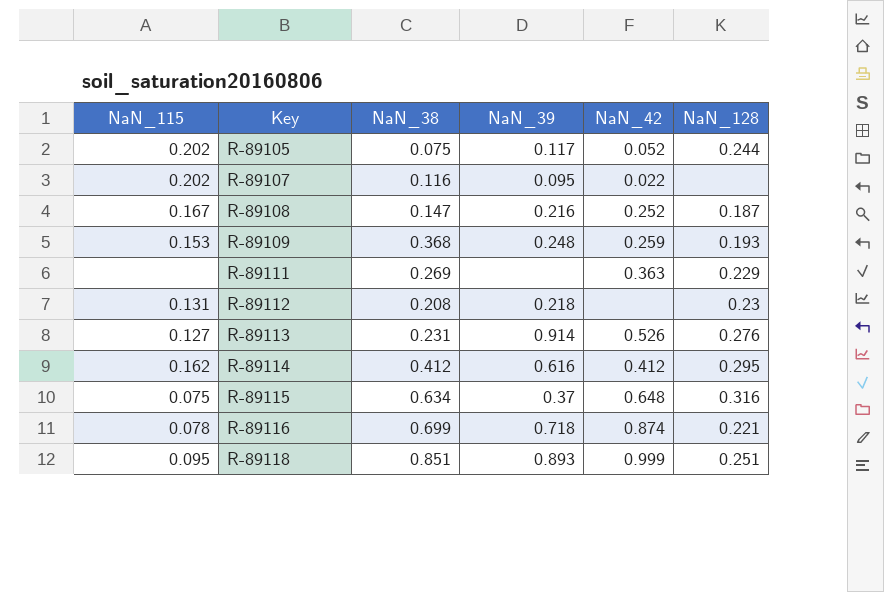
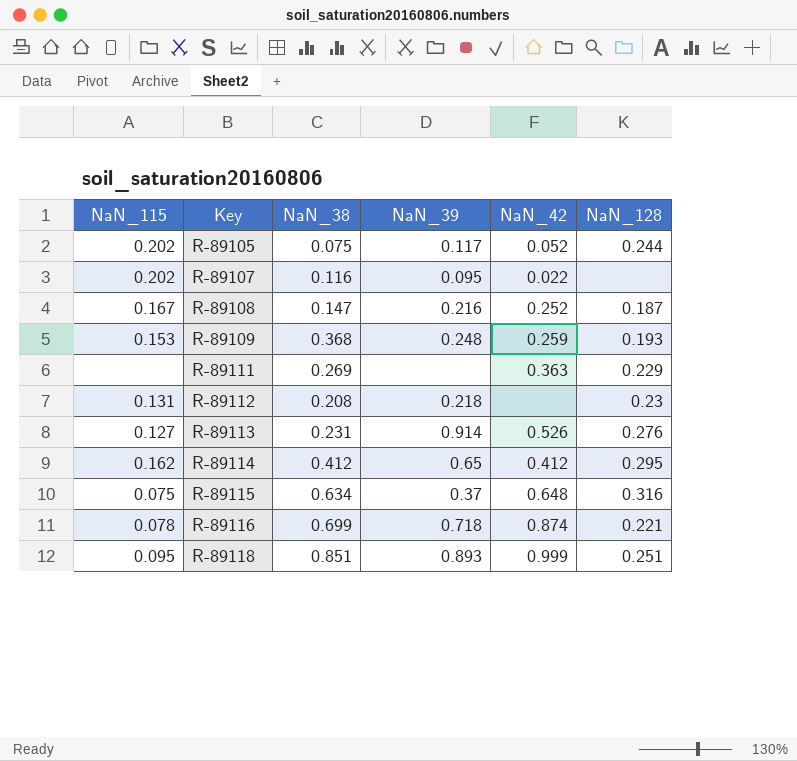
R-89114 | NaN_39: 0.616 -> 0.65

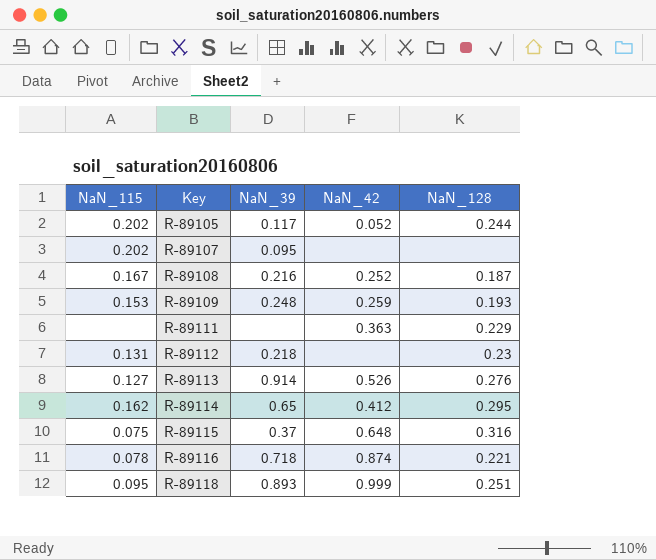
column NaN_38 | position: 3 -> none
R-89107 | NaN_42: 0.022 -> none

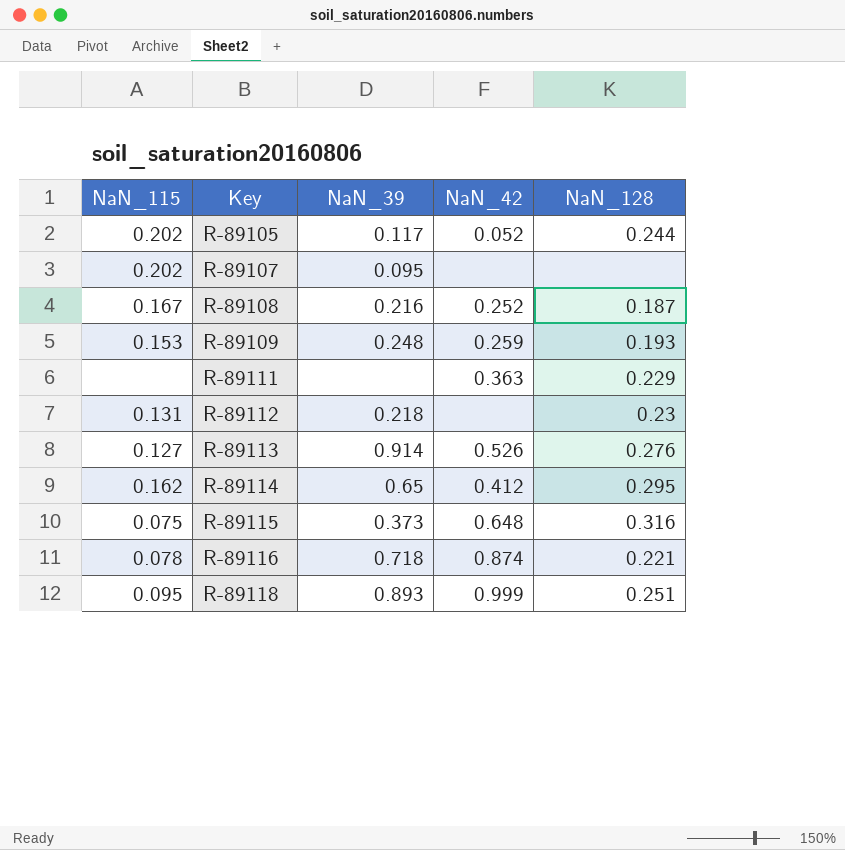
R-89115 | NaN_39: 0.37 -> 0.373

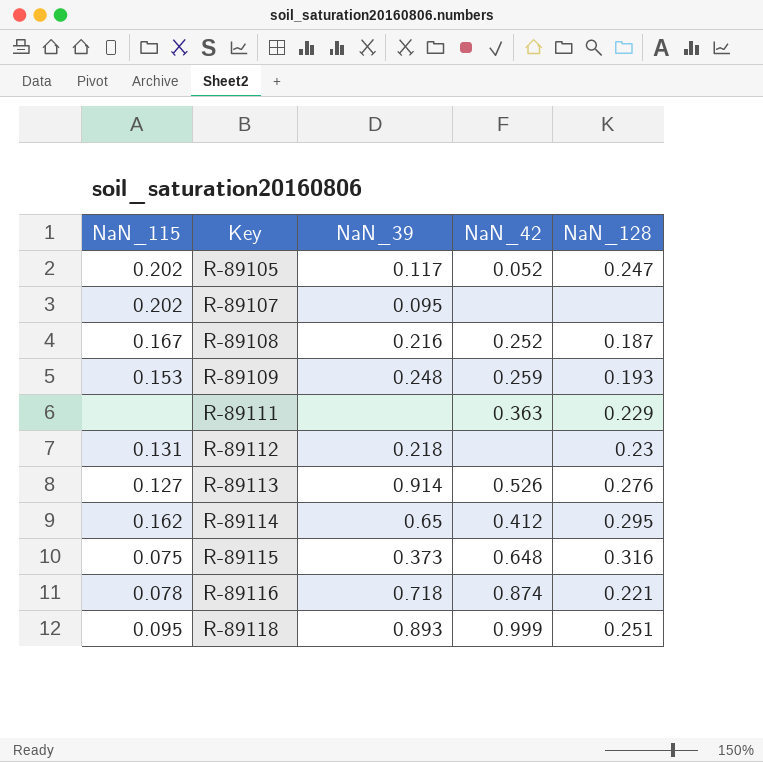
R-89105 | NaN_128: 0.244 -> 0.247

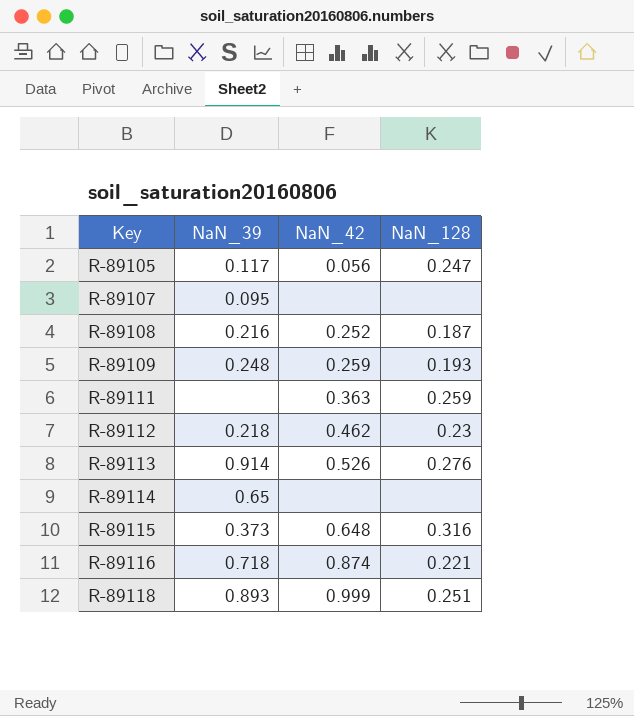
column NaN_115 | position: 1 -> none
R-89105 | NaN_42: 0.052 -> 0.056
R-89111 | NaN_128: 0.229 -> 0.259
R-89112 | NaN_42: none -> 0.462
R-89114 | NaN_42: 0.412 -> none
R-89114 | NaN_128: 0.295 -> none

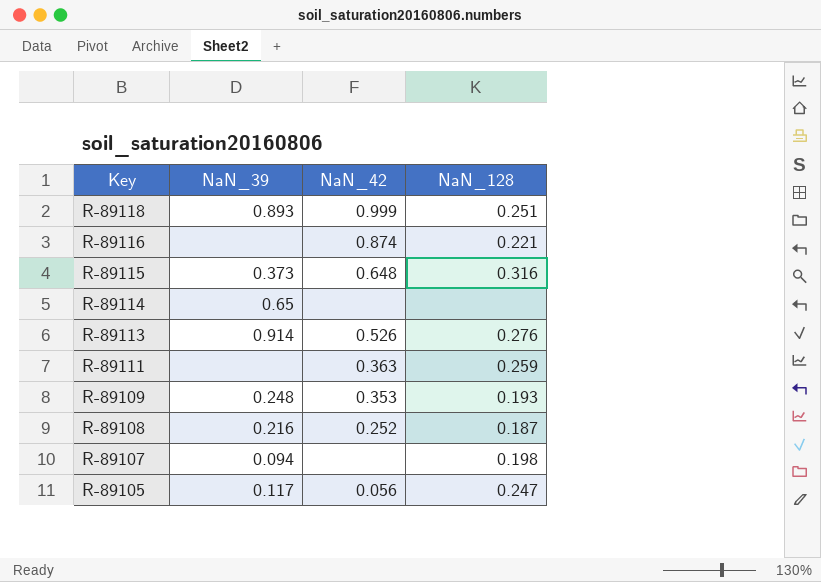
row order: Key ascending -> Key descending
row R-89112: 0.218 | 0.462 | 0.23 -> none
R-89116 | NaN_39: 0.718 -> none
R-89109 | NaN_42: 0.259 -> 0.353
R-89107 | NaN_39: 0.095 -> 0.094
R-89107 | NaN_128: none -> 0.198

